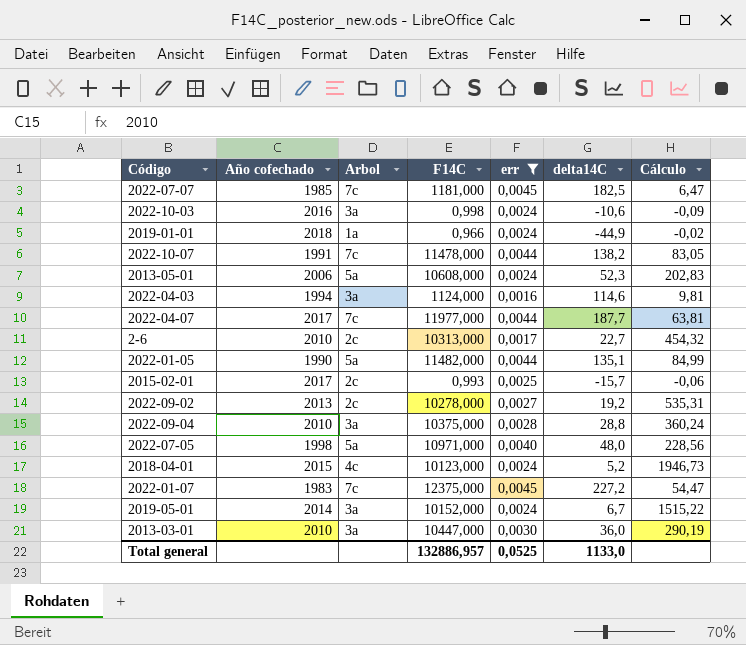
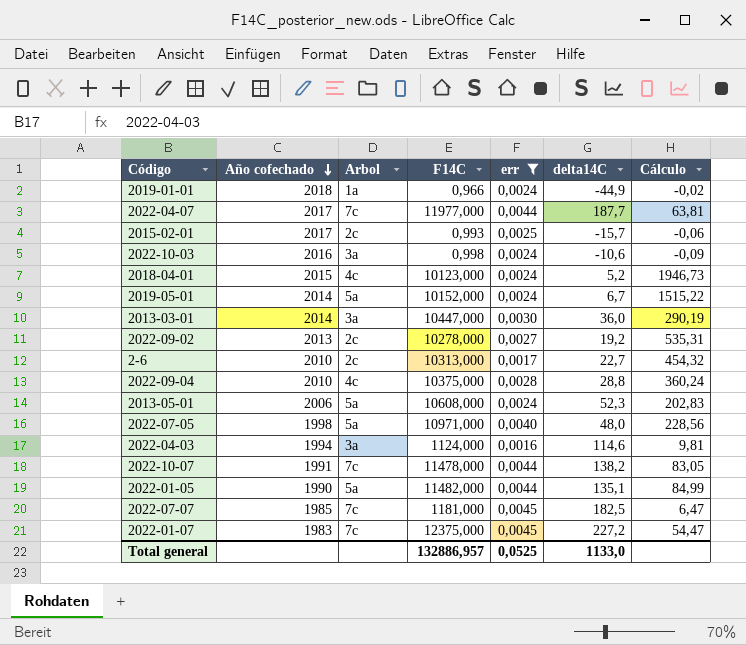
row order: none -> Año cofechado descending
2019-05-01 | Arbol: 3a -> 5a
2013-03-01 | Año cofechado: 2010 -> 2014
2022-09-04 | Arbol: 3a -> 4c

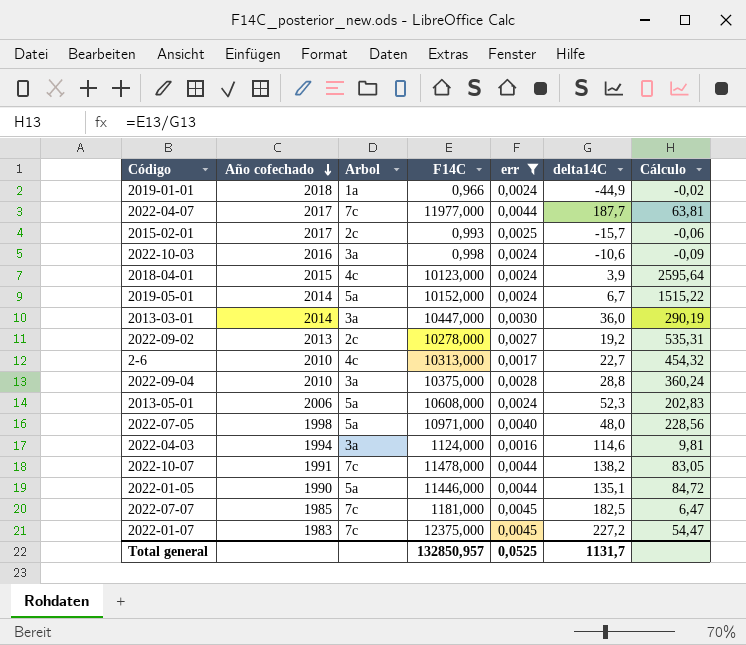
2018-04-01 | delta14C: 5,2 -> 3,9
2018-04-01 | Cálculo: 1946,73 -> 2595,64
2-6 | Arbol: 2c -> 4c
2022-09-04 | Arbol: 4c -> 3a
2022-01-05 | F14C: 11482,000 -> 11446,000
2022-01-05 | Cálculo: 84,99 -> 84,72
Total general | F14C: 132886,957 -> 132850,957
Total general | delta14C: 1133,0 -> 1131,7

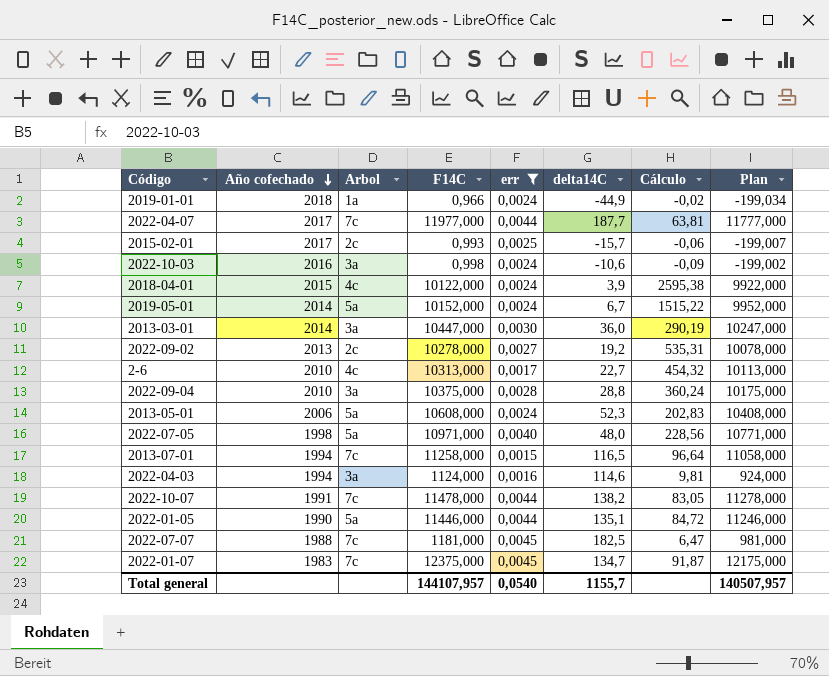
column Plan | formula: none -> [F14C] - 200
2018-04-01 | F14C: 10123,000 -> 10122,000
2018-04-01 | Cálculo: 2595,64 -> 2595,38
row 2013-07-01: none -> 1994 | 7c | 11258,000 | 0,0015 | 116,5 | 96,64 | 11058,000
2022-07-07 | Año cofechado: 1985 -> 1988
2022-01-07 | delta14C: 227,2 -> 134,7
2022-01-07 | Cálculo: 54,47 -> 91,87
Total general | F14C: 132850,957 -> 144107,957
Total general | err: 0,0525 -> 0,0540
Total general | delta14C: 1131,7 -> 1155,7

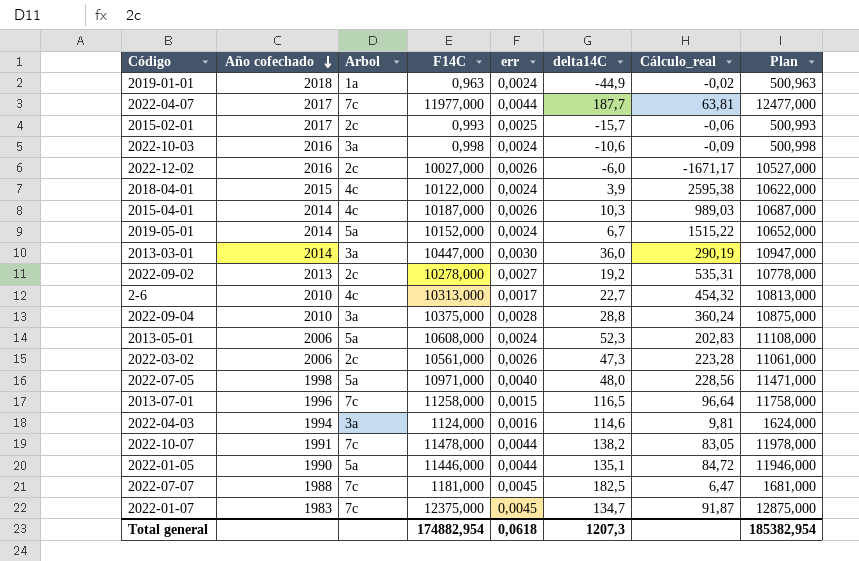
filter: err != 0,0026 -> none
column name: Cálculo -> Cálculo_real
column Plan | formula: [F14C] - 200 -> [F14C] + 500
2019-01-01 | F14C: 0,966 -> 0,963
2013-07-01 | Año cofechado: 1994 -> 1996
Total general | F14C: 144107,957 -> 174882,954
Total general | err: 0,0540 -> 0,0618
Total general | delta14C: 1155,7 -> 1207,3
Total general | Plan: 140507,957 -> 185382,954

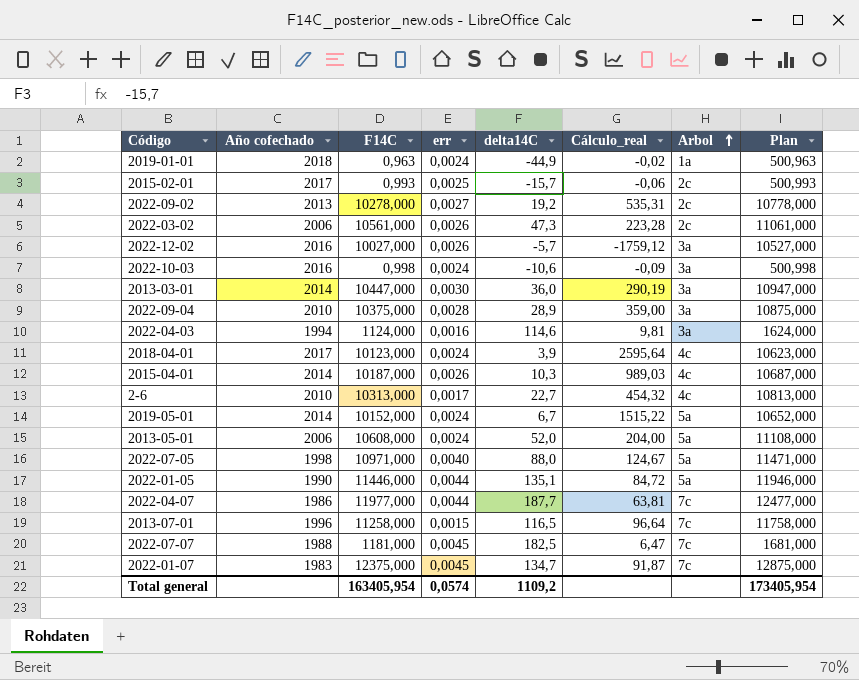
row order: Año cofechado descending -> Arbol ascending
column Arbol | position: 3 -> 7
row 2022-10-07: 1991 | 7c | 11478,000 | 0,0044 | 138,2 | 83,05 | 11978,000 -> none
2022-12-02 | delta14C: -6,0 -> -5,7
2022-12-02 | Cálculo_real: -1671,17 -> -1759,12
2022-12-02 | Arbol: 2c -> 3a
2022-09-04 | delta14C: 28,8 -> 28,9
2022-09-04 | Cálculo_real: 360,24 -> 359,00
2018-04-01 | Año cofechado: 2015 -> 2017
2018-04-01 | F14C: 10122,000 -> 10123,000
2018-04-01 | Cálculo_real: 2595,38 -> 2595,64
2018-04-01 | Plan: 10622,000 -> 10623,000
2013-05-01 | delta14C: 52,3 -> 52,0
2013-05-01 | Cálculo_real: 202,83 -> 204,00
2022-07-05 | delta14C: 48,0 -> 88,0
2022-07-05 | Cálculo_real: 228,56 -> 124,67
2022-04-07 | Año cofechado: 2017 -> 1986
Total general | F14C: 174882,954 -> 163405,954
Total general | err: 0,0618 -> 0,0574
Total general | delta14C: 1207,3 -> 1109,2
Total general | Plan: 185382,954 -> 173405,954

